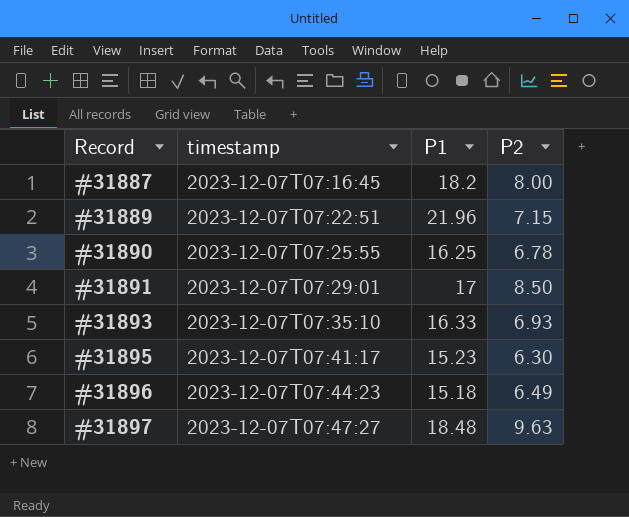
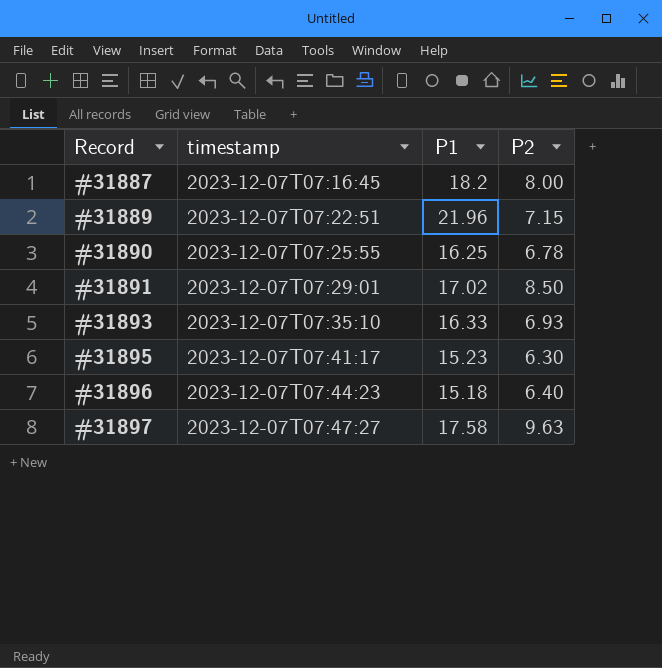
#31891 | P1: 17 -> 17.02
#31896 | P2: 6.49 -> 6.40
#31897 | P1: 18.48 -> 17.58

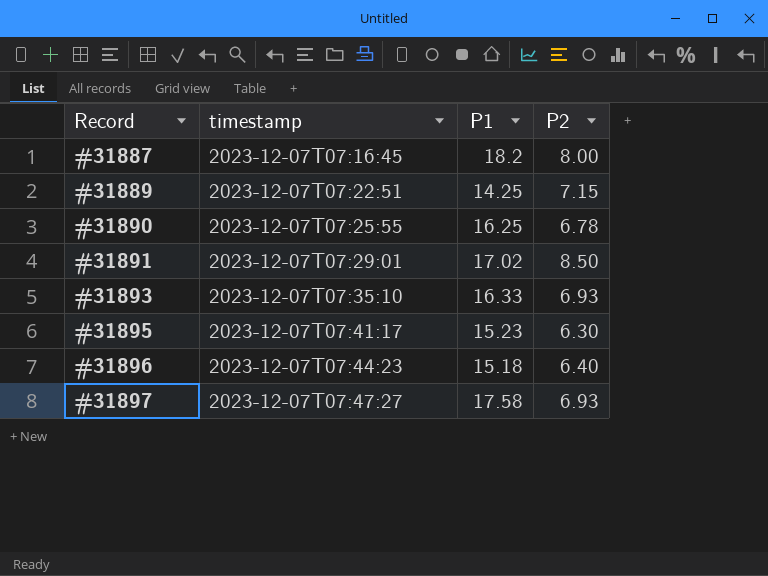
#31889 | P1: 21.96 -> 14.25
#31897 | P2: 9.63 -> 6.93

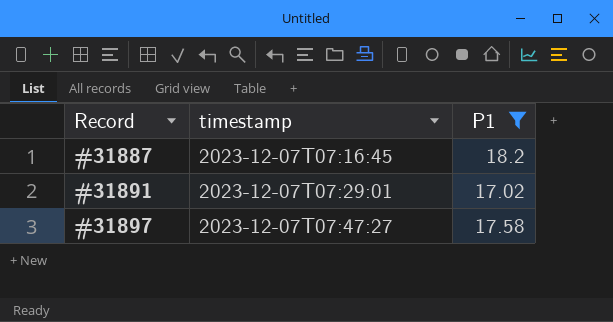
filter: none -> P1 >= 17.02
column P2 | position: 4 -> none

